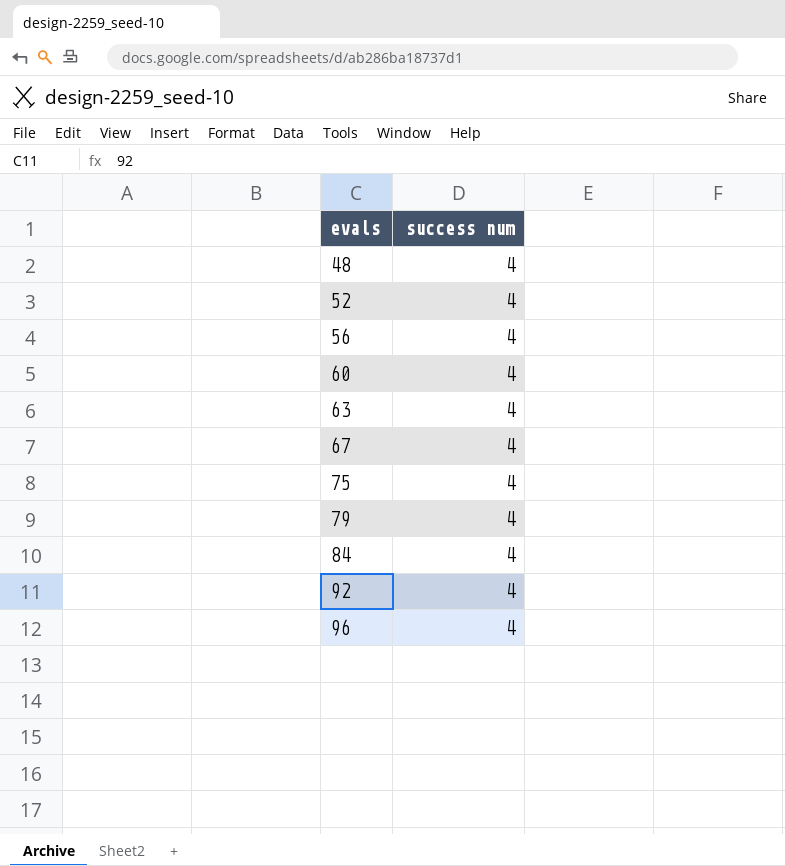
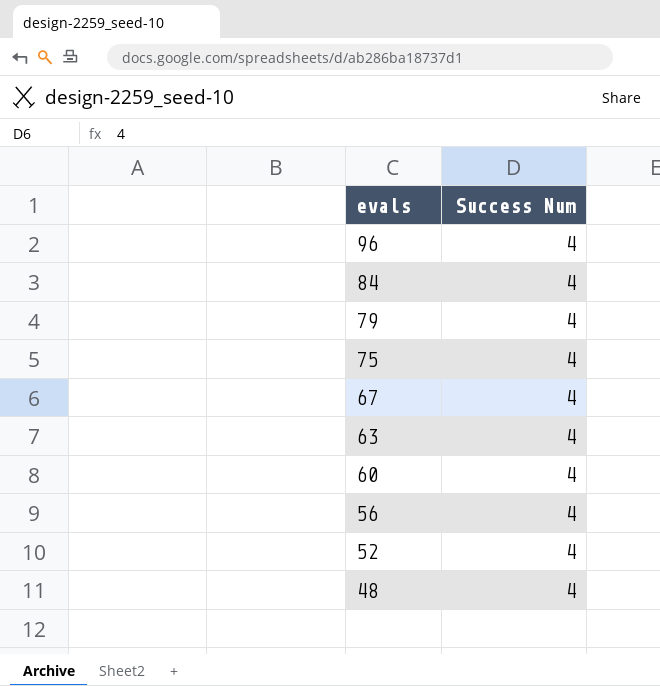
row order: evals ascending -> evals descending
column name: success num -> Success Num
row 92: 4 -> none

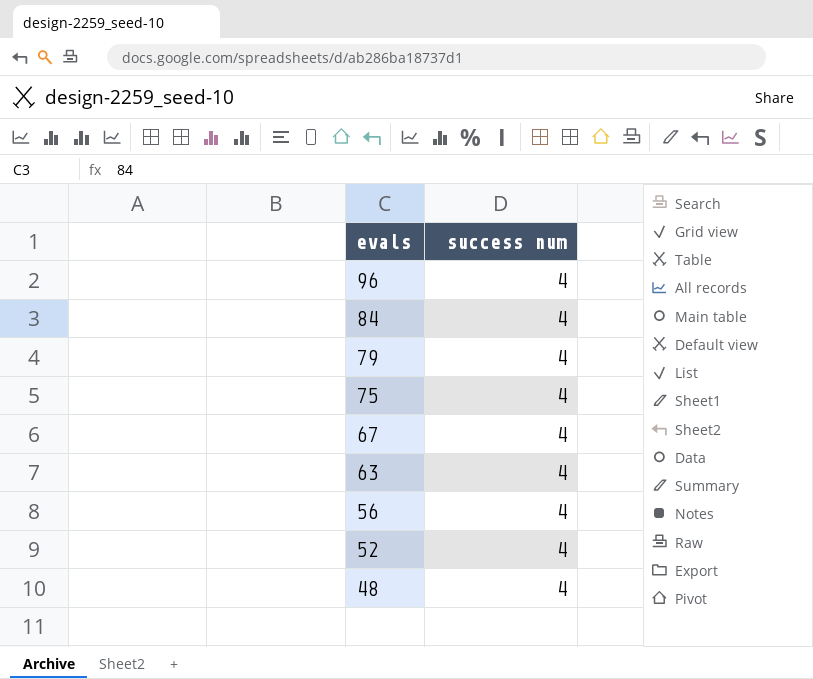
column name: Success Num -> success num
row 60: 4 -> none

